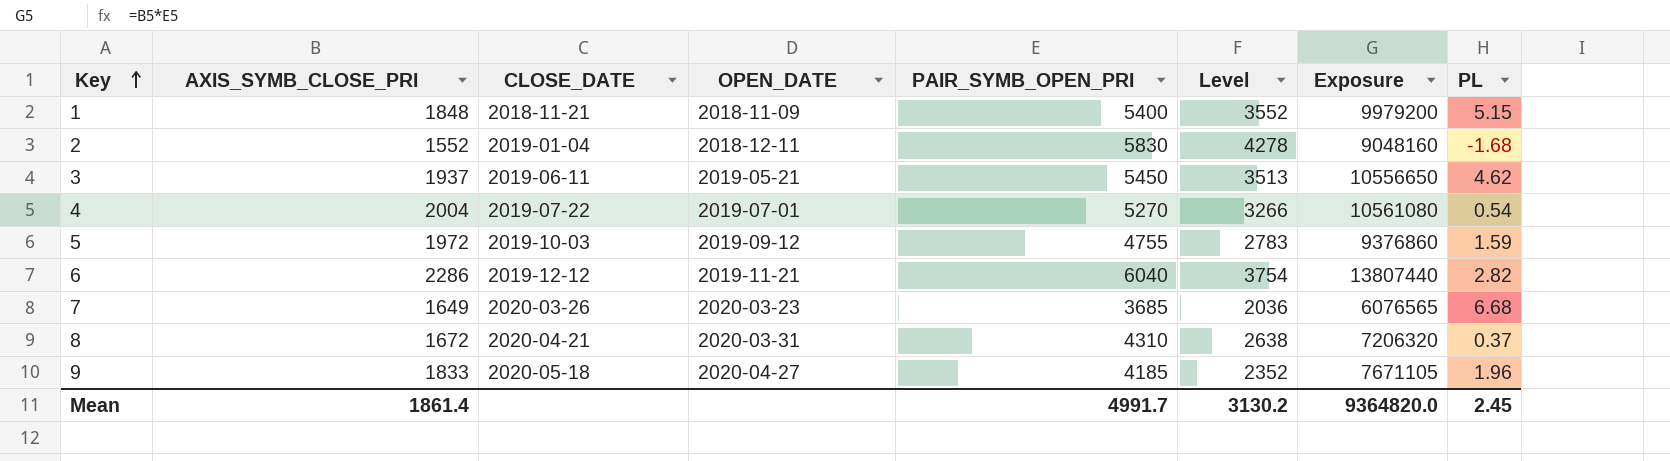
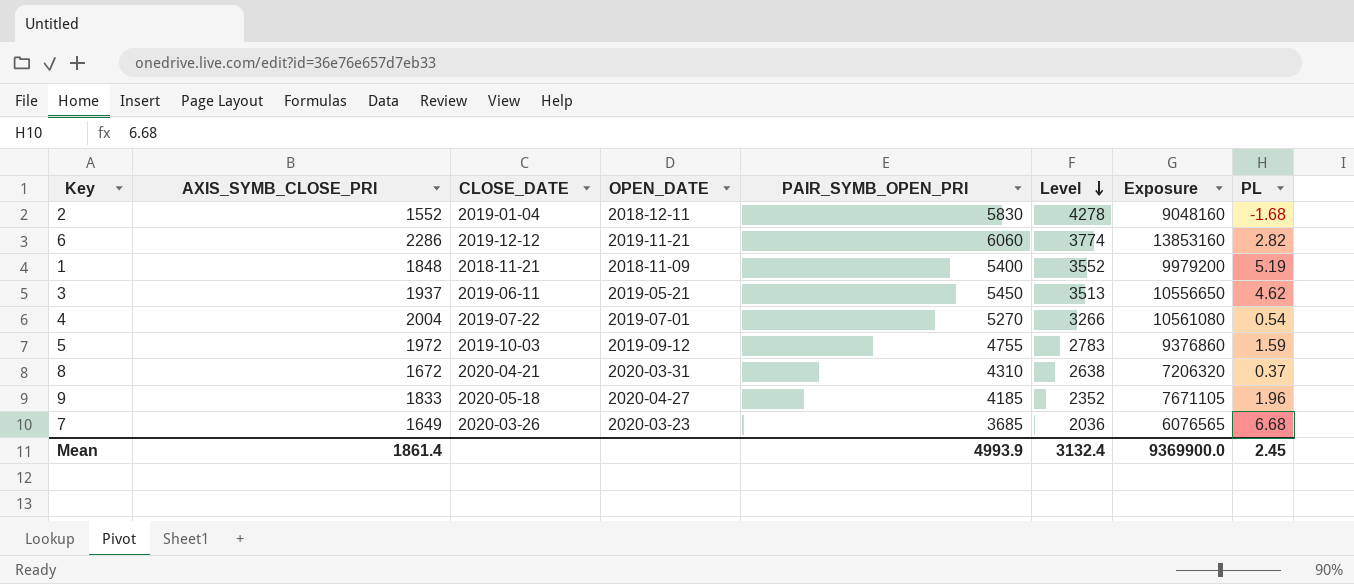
row order: Key ascending -> Level descending
6 | PAIR_SYMB_OPEN_PRI: 6040 -> 6060
6 | Level: 3754 -> 3774
6 | Exposure: 13807440 -> 13853160
1 | PL: 5.15 -> 5.19
Mean | PAIR_SYMB_OPEN_PRI: 4991.7 -> 4993.9
Mean | Level: 3130.2 -> 3132.4
Mean | Exposure: 9364820.0 -> 9369900.0

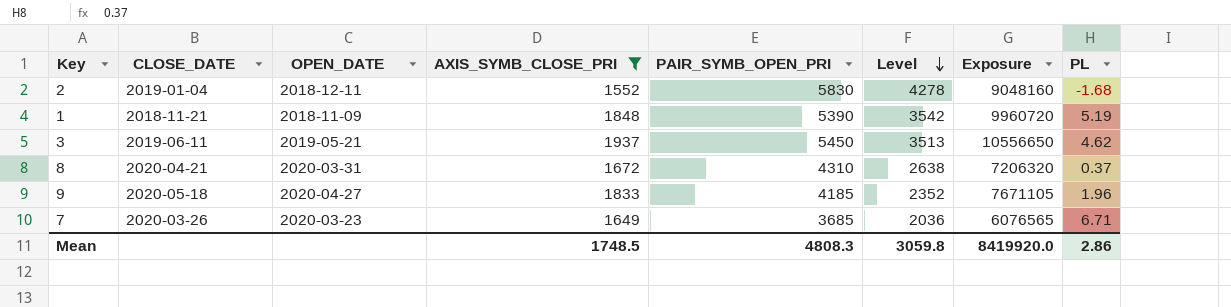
filter: none -> AXIS_SYMB_CLOSE_PRI <= 1937
column AXIS_SYMB_CLOSE_PRI | position: 2 -> 4
1 | PAIR_SYMB_OPEN_PRI: 5400 -> 5390
1 | Level: 3552 -> 3542
1 | Exposure: 9979200 -> 9960720
7 | PL: 6.68 -> 6.71
Mean | AXIS_SYMB_CLOSE_PRI: 1861.4 -> 1748.5
Mean | PAIR_SYMB_OPEN_PRI: 4993.9 -> 4808.3
Mean | Level: 3132.4 -> 3059.8
Mean | Exposure: 9369900.0 -> 8419920.0
Mean | PL: 2.45 -> 2.86

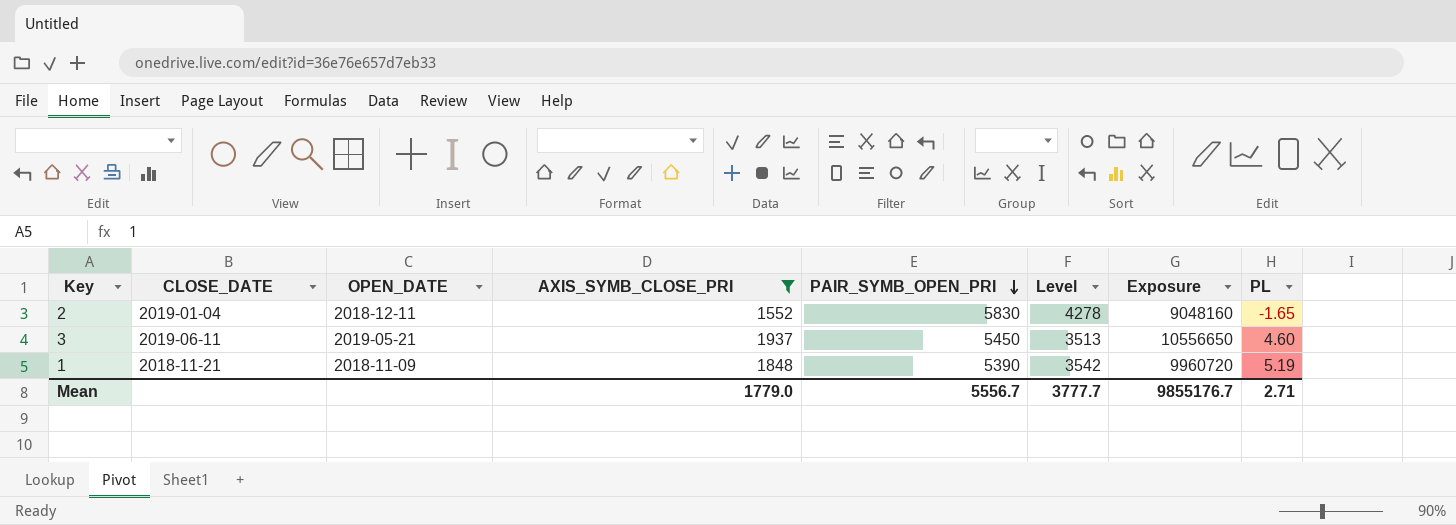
row order: Level descending -> PAIR_SYMB_OPEN_PRI descending
row 8: 2020-04-21 | 2020-03-31 | 1672 | 4310 | 2638 | 7206320 | 0.37 -> none
row 9: 2020-05-18 | 2020-04-27 | 1833 | 4185 | 2352 | 7671105 | 1.96 -> none
row 7: 2020-03-26 | 2020-03-23 | 1649 | 3685 | 2036 | 6076565 | 6.71 -> none
2 | PL: -1.68 -> -1.65
3 | PL: 4.62 -> 4.60
Mean | AXIS_SYMB_CLOSE_PRI: 1748.5 -> 1779.0
Mean | PAIR_SYMB_OPEN_PRI: 4808.3 -> 5556.7
Mean | Level: 3059.8 -> 3777.7
Mean | Exposure: 8419920.0 -> 9855176.7
Mean | PL: 2.86 -> 2.71

